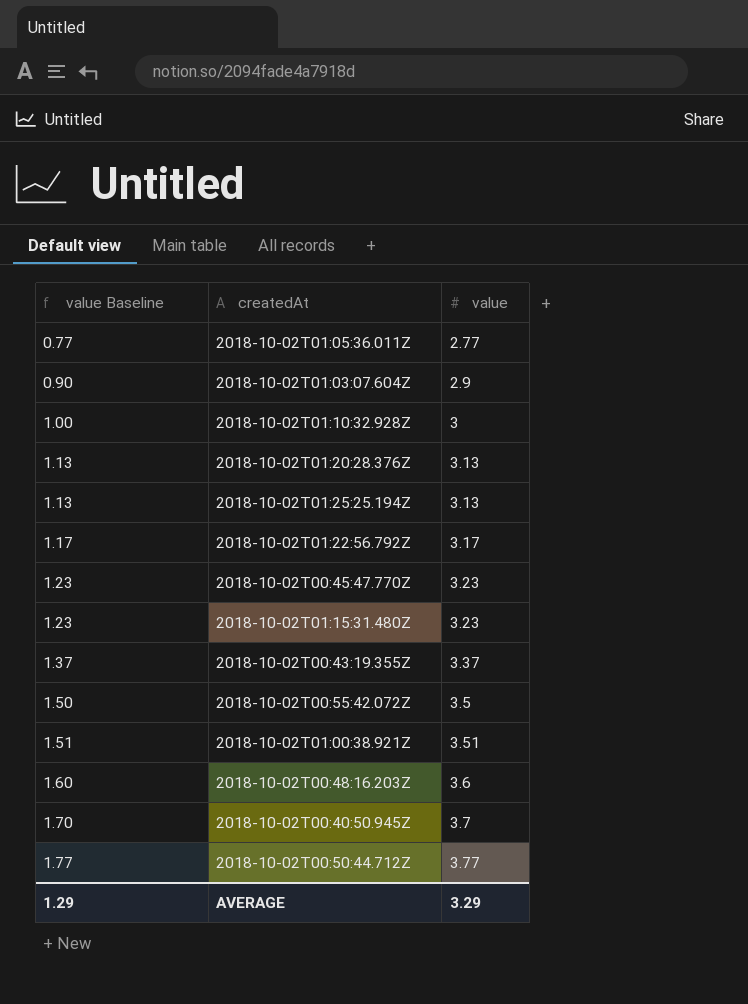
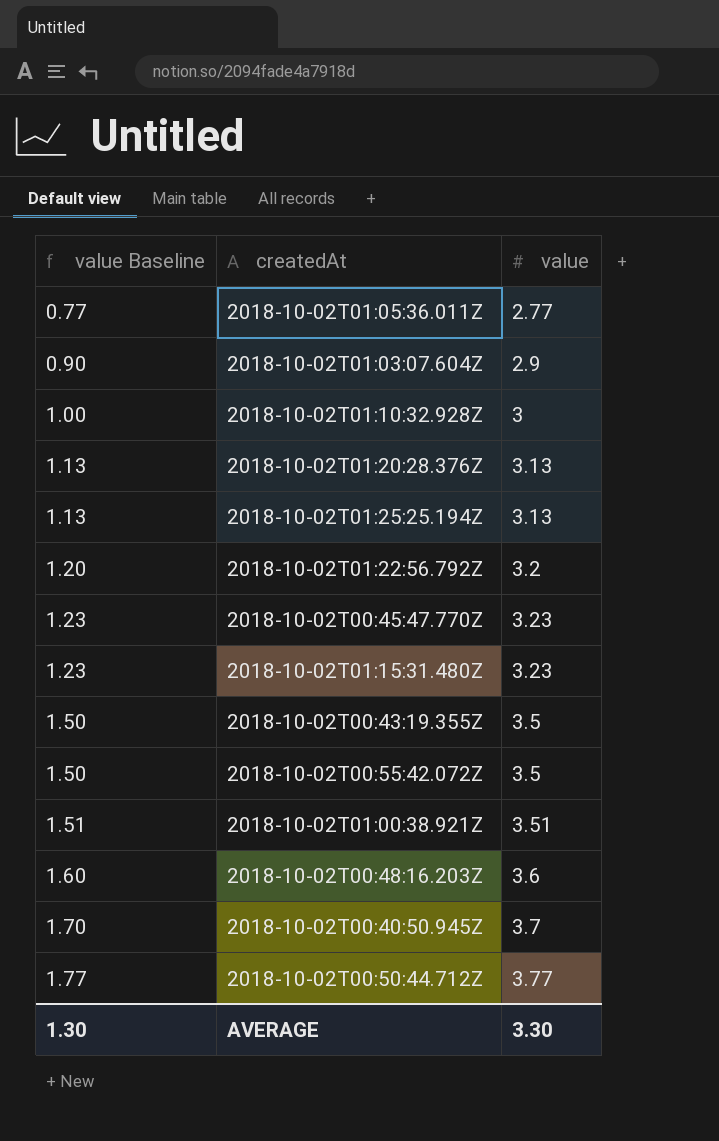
2018-10-02T01:22:56.792Z | value Baseline: 1.17 -> 1.20
2018-10-02T01:22:56.792Z | value: 3.17 -> 3.2
2018-10-02T00:43:19.355Z | value Baseline: 1.37 -> 1.50
2018-10-02T00:43:19.355Z | value: 3.37 -> 3.5
AVERAGE | value Baseline: 1.29 -> 1.30
AVERAGE | value: 3.29 -> 3.30

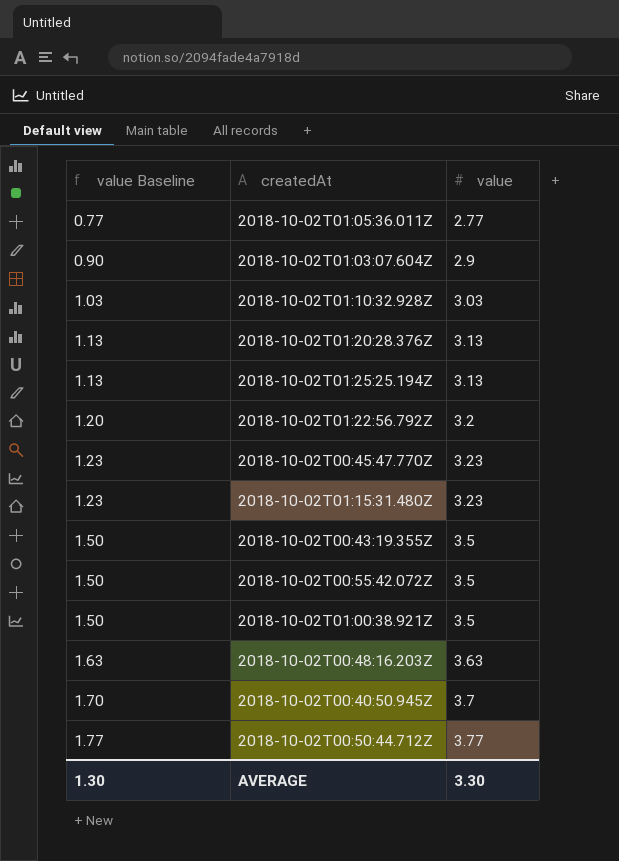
2018-10-02T01:10:32.928Z | value Baseline: 1.00 -> 1.03
2018-10-02T01:10:32.928Z | value: 3 -> 3.03
2018-10-02T01:00:38.921Z | value Baseline: 1.51 -> 1.50
2018-10-02T01:00:38.921Z | value: 3.51 -> 3.5
2018-10-02T00:48:16.203Z | value Baseline: 1.60 -> 1.63
2018-10-02T00:48:16.203Z | value: 3.6 -> 3.63

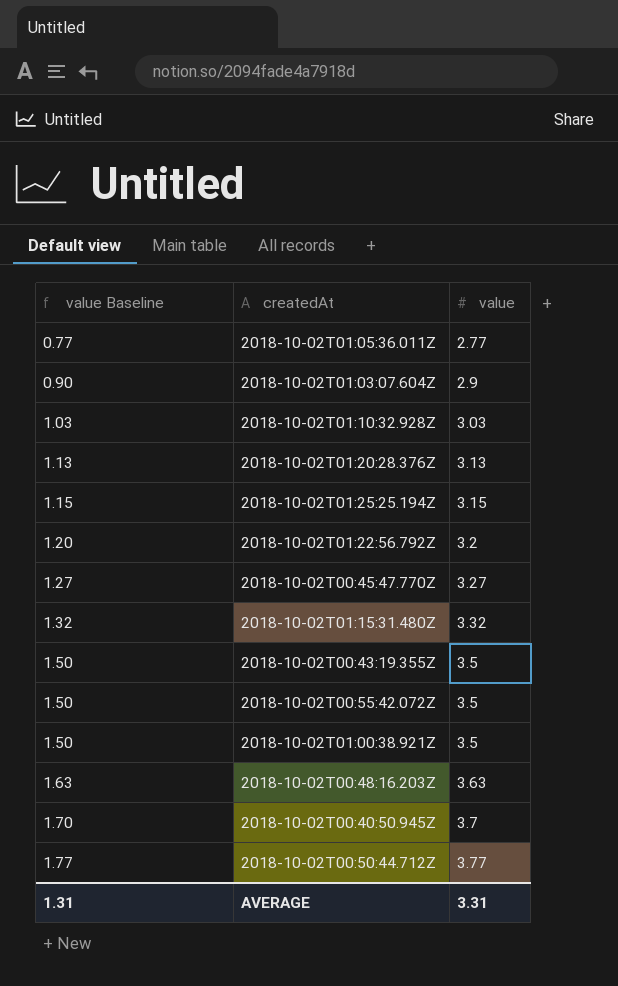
2018-10-02T01:25:25.194Z | value Baseline: 1.13 -> 1.15
2018-10-02T01:25:25.194Z | value: 3.13 -> 3.15
2018-10-02T00:45:47.770Z | value Baseline: 1.23 -> 1.27
2018-10-02T00:45:47.770Z | value: 3.23 -> 3.27
2018-10-02T01:15:31.480Z | value Baseline: 1.23 -> 1.32
2018-10-02T01:15:31.480Z | value: 3.23 -> 3.32
AVERAGE | value Baseline: 1.30 -> 1.31
AVERAGE | value: 3.30 -> 3.31

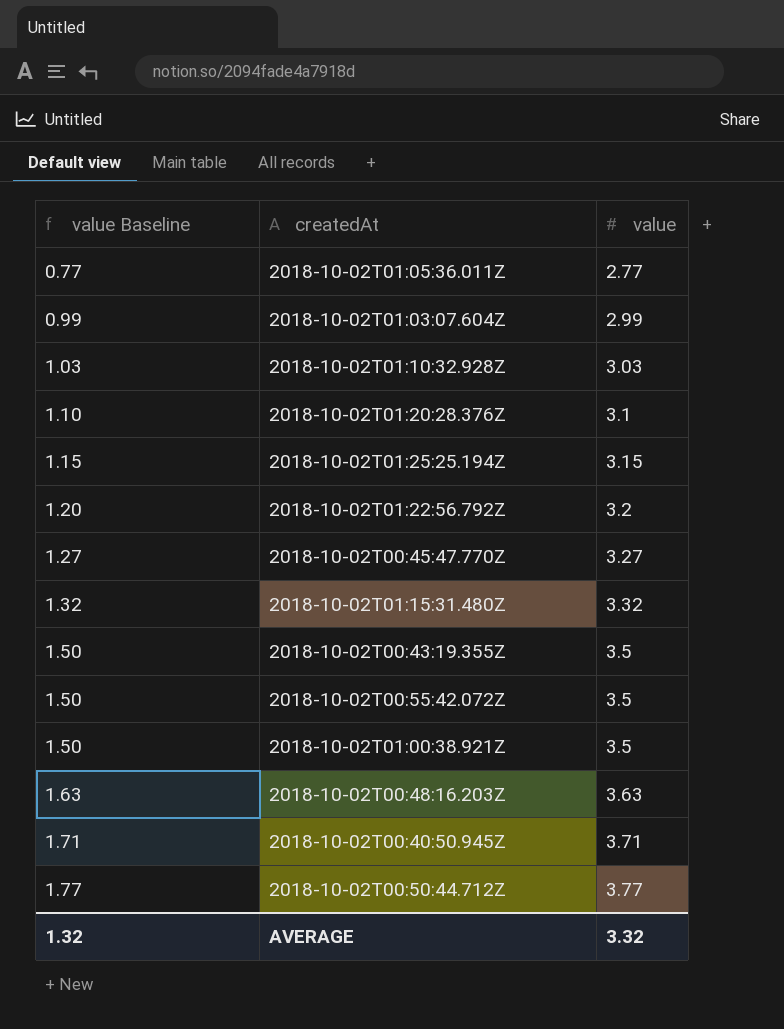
2018-10-02T01:03:07.604Z | value Baseline: 0.90 -> 0.99
2018-10-02T01:03:07.604Z | value: 2.9 -> 2.99
2018-10-02T01:20:28.376Z | value Baseline: 1.13 -> 1.10
2018-10-02T01:20:28.376Z | value: 3.13 -> 3.1
2018-10-02T00:40:50.945Z | value Baseline: 1.70 -> 1.71
2018-10-02T00:40:50.945Z | value: 3.7 -> 3.71
AVERAGE | value Baseline: 1.31 -> 1.32
AVERAGE | value: 3.31 -> 3.32

